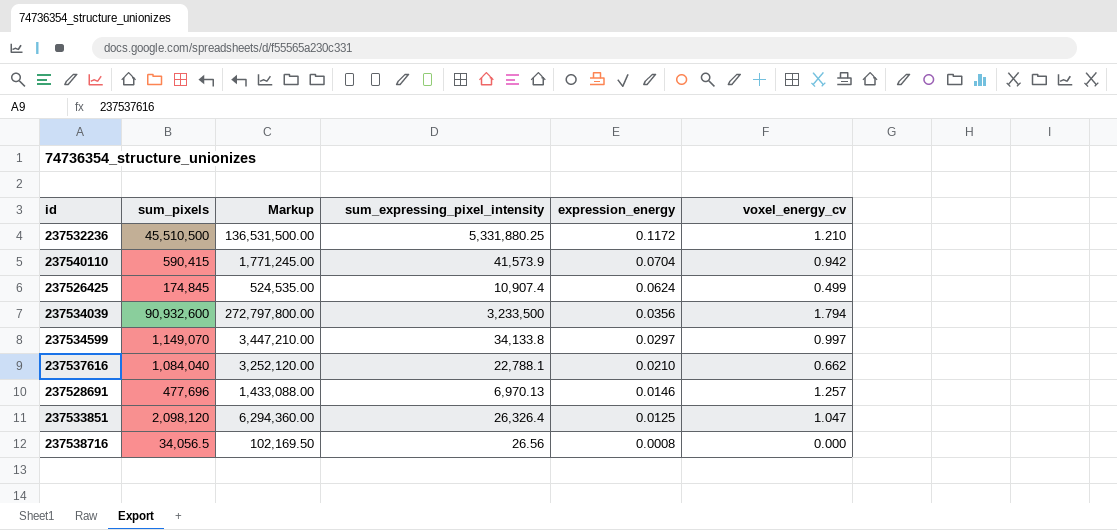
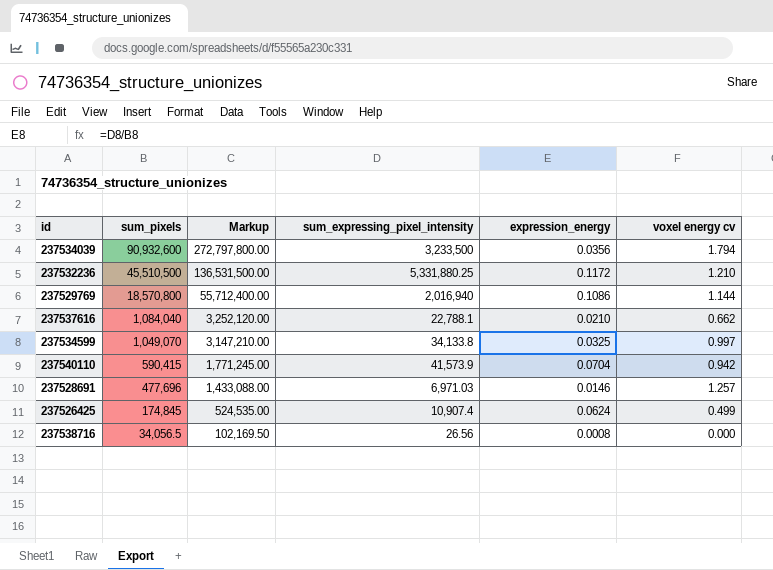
row order: expression_energy descending -> sum_pixels descending
column name: voxel_energy_cv -> voxel energy cv
row 237533851: 2,098,120 | 6,294,360.00 | 26,326.4 | 0.0125 | 1.047 -> none
row 237529769: none -> 18,570,800 | 55,712,400.00 | 2,016,940 | 0.1086 | 1.144
237534599 | sum_pixels: 1,149,070 -> 1,049,070
237534599 | Markup: 3,447,210.00 -> 3,147,210.00
237534599 | expression_energy: 0.0297 -> 0.0325
237528691 | sum_expressing_pixel_intensity: 6,970.13 -> 6,971.03

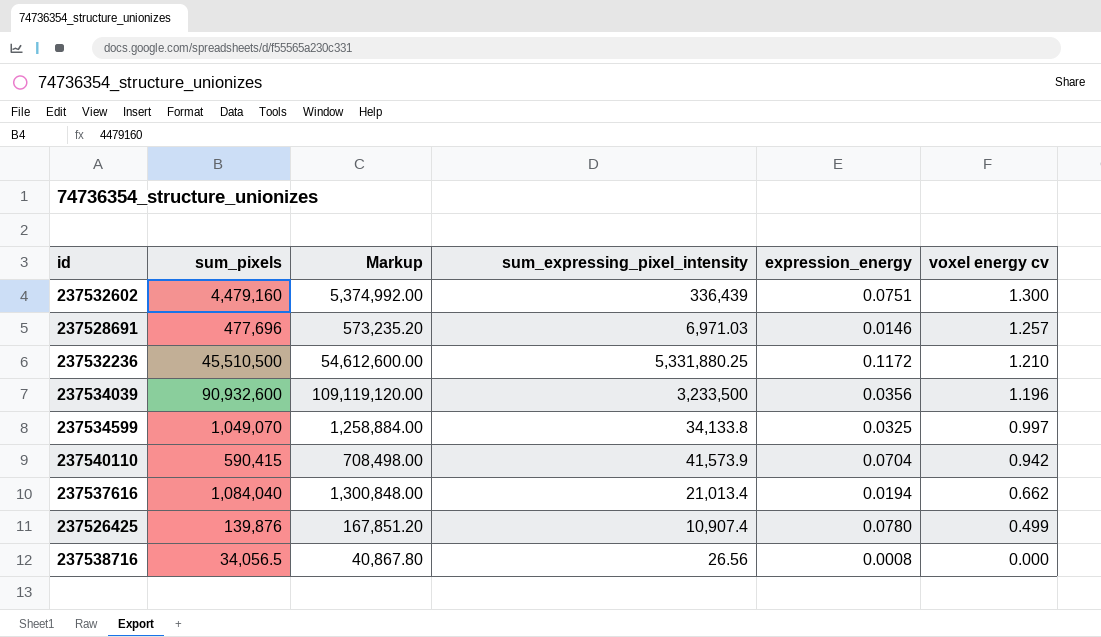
row order: sum_pixels descending -> voxel energy cv descending
column Markup | formula: [sum_pixels] * 3 -> [sum_pixels] * 1.2
row 237529769: 18,570,800 | 55,712,400.00 | 2,016,940 | 0.1086 | 1.144 -> none
row 237532602: none -> 4,479,160 | 5,374,992.00 | 336,439 | 0.0751 | 1.300
237534039 | voxel energy cv: 1.794 -> 1.196
237537616 | sum_expressing_pixel_intensity: 22,788.1 -> 21,013.4
237537616 | expression_energy: 0.0210 -> 0.0194
237526425 | sum_pixels: 174,845 -> 139,876
237526425 | expression_energy: 0.0624 -> 0.0780

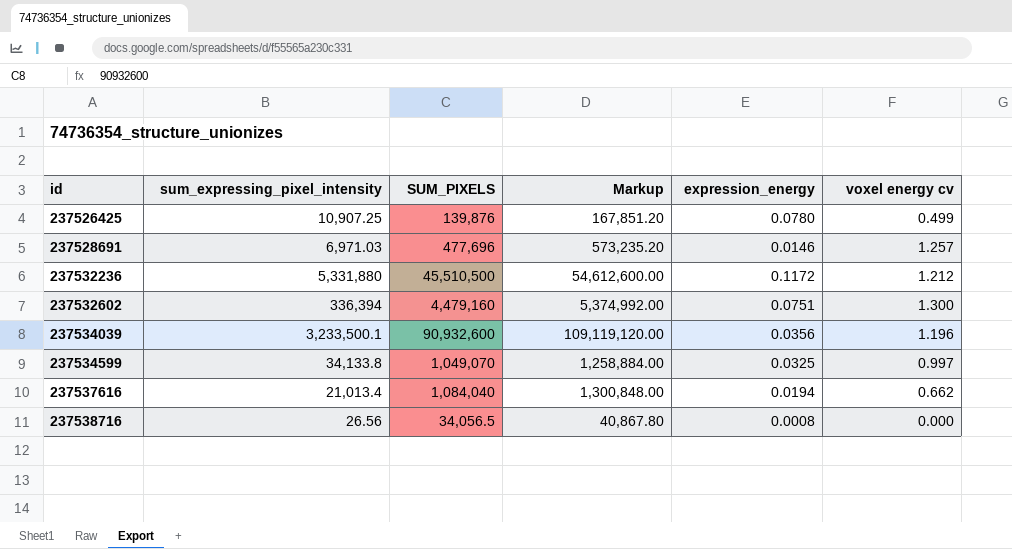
row order: voxel energy cv descending -> id ascending
column sum_expressing_pixel_intensity | position: 4 -> 2
column name: sum_pixels -> SUM_PIXELS
row 237540110: 590,415 | 708,498.00 | 41,573.9 | 0.0704 | 0.942 -> none
237526425 | sum_expressing_pixel_intensity: 10,907.4 -> 10,907.25
237532236 | sum_expressing_pixel_intensity: 5,331,880.25 -> 5,331,880
237532236 | voxel energy cv: 1.210 -> 1.212
237532602 | sum_expressing_pixel_intensity: 336,439 -> 336,394
237534039 | sum_expressing_pixel_intensity: 3,233,500 -> 3,233,500.1

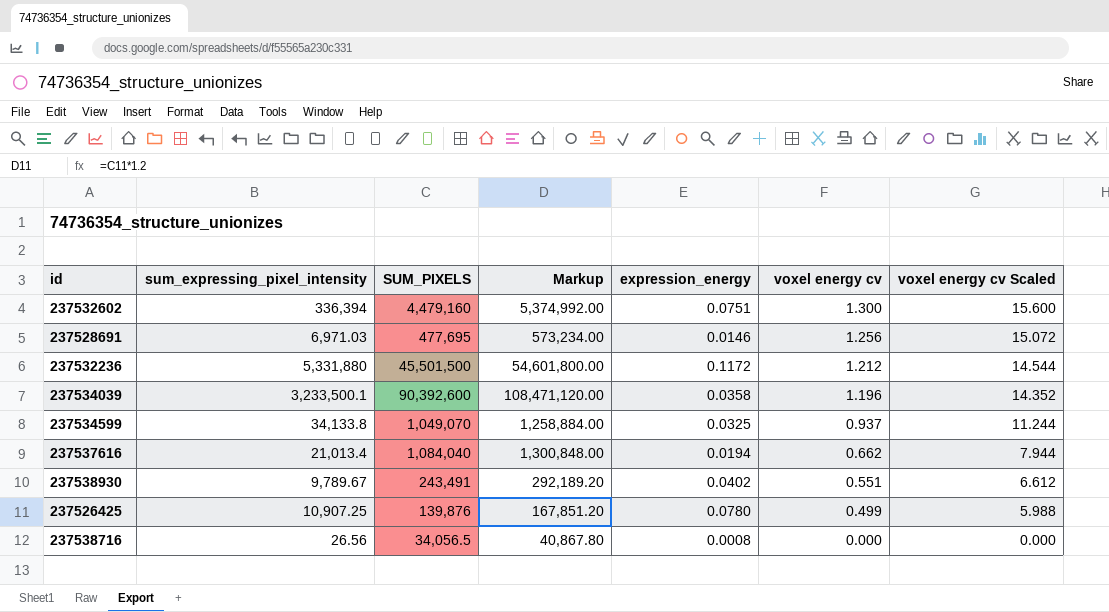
row order: id ascending -> voxel energy cv descending
column voxel energy cv Scaled | formula: none -> [voxel energy cv] * 12
237528691 | SUM_PIXELS: 477,696 -> 477,695
237528691 | Markup: 573,235.20 -> 573,234.00
237528691 | voxel energy cv: 1.257 -> 1.256
237532236 | SUM_PIXELS: 45,510,500 -> 45,501,500
237532236 | Markup: 54,612,600.00 -> 54,601,800.00
237534039 | SUM_PIXELS: 90,932,600 -> 90,392,600
237534039 | Markup: 109,119,120.00 -> 108,471,120.00
237534039 | expression_energy: 0.0356 -> 0.0358
237534599 | voxel energy cv: 0.997 -> 0.937
row 237538930: none -> 9,789.67 | 243,491 | 292,189.20 | 0.0402 | 0.551 | 6.612

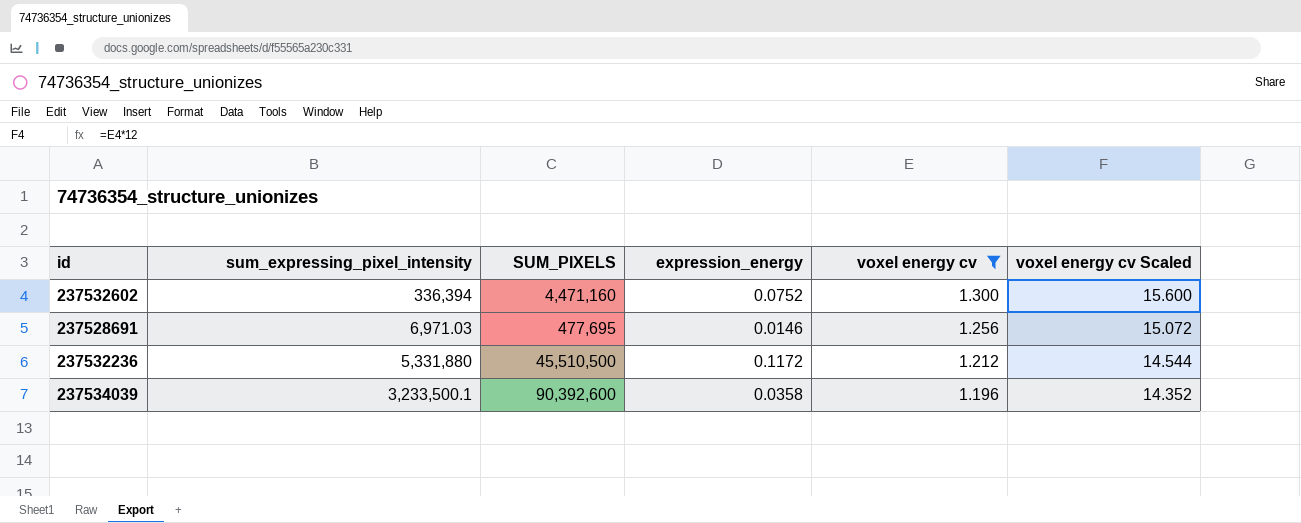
filter: none -> voxel energy cv >= 1.196
column Markup | formula: [SUM_PIXELS] * 1.2 -> none
237532602 | SUM_PIXELS: 4,479,160 -> 4,471,160
237532602 | expression_energy: 0.0751 -> 0.0752
237532236 | SUM_PIXELS: 45,501,500 -> 45,510,500

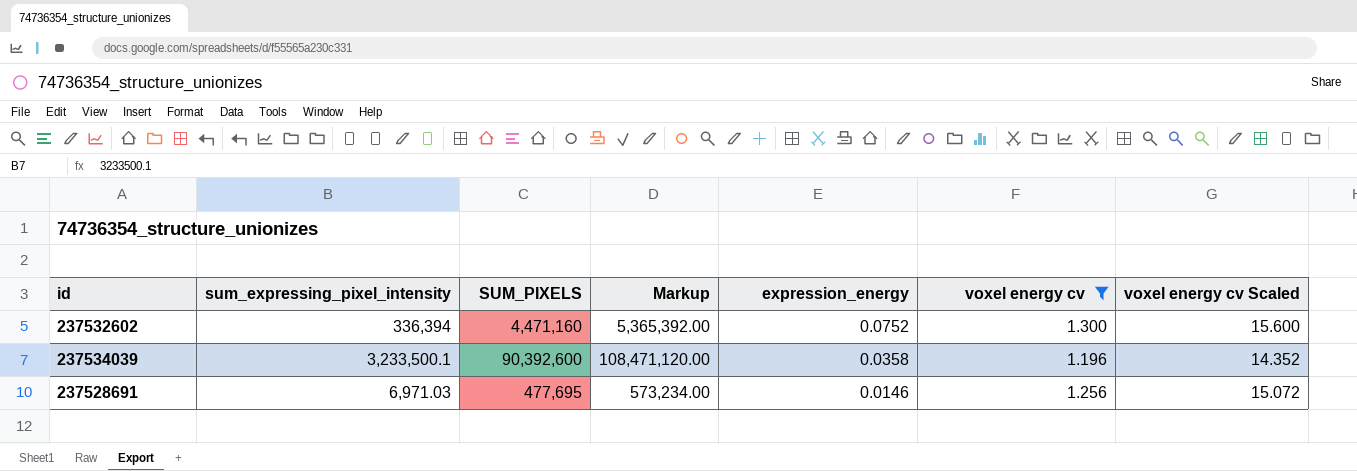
row order: voxel energy cv descending -> expression_energy descending
column Markup | formula: none -> [SUM_PIXELS] * 1.2
row 237532236: 5,331,880 | 45,510,500 | 0.1172 | 1.212 | 14.544 -> none

